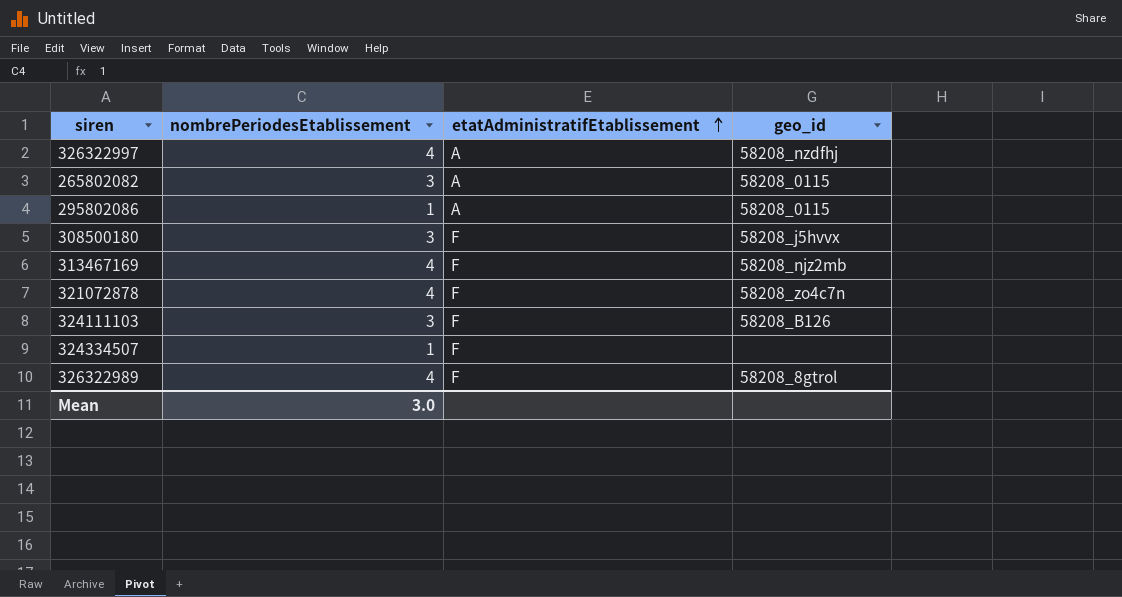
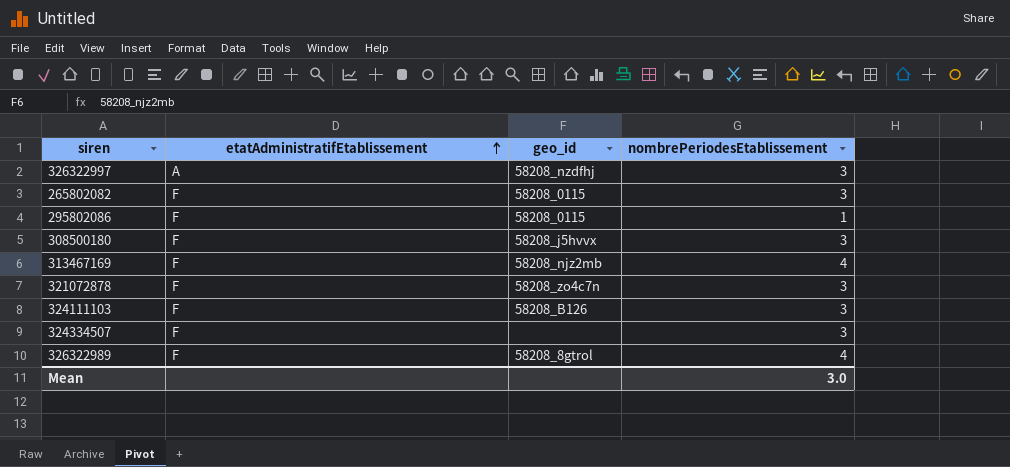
column nombrePeriodesEtablissement | position: 2 -> 4
326322997 | nombrePeriodesEtablissement: 4 -> 3
265802082 | etatAdministratifEtablissement: A -> F
295802086 | etatAdministratifEtablissement: A -> F
321072878 | nombrePeriodesEtablissement: 4 -> 3
324334507 | nombrePeriodesEtablissement: 1 -> 3

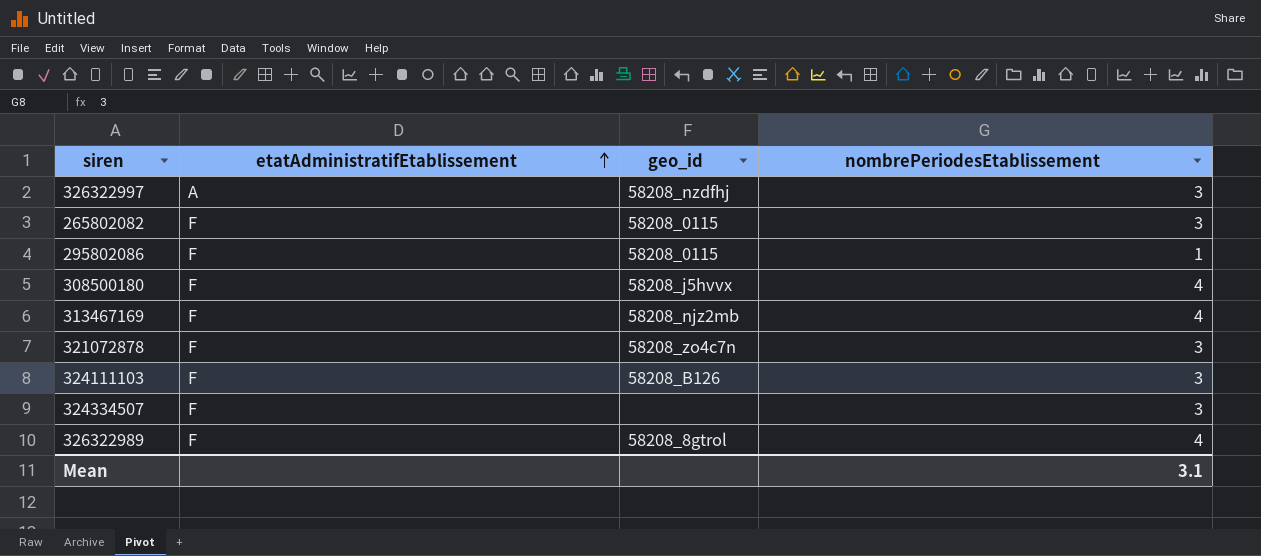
308500180 | nombrePeriodesEtablissement: 3 -> 4
Mean | nombrePeriodesEtablissement: 3.0 -> 3.1

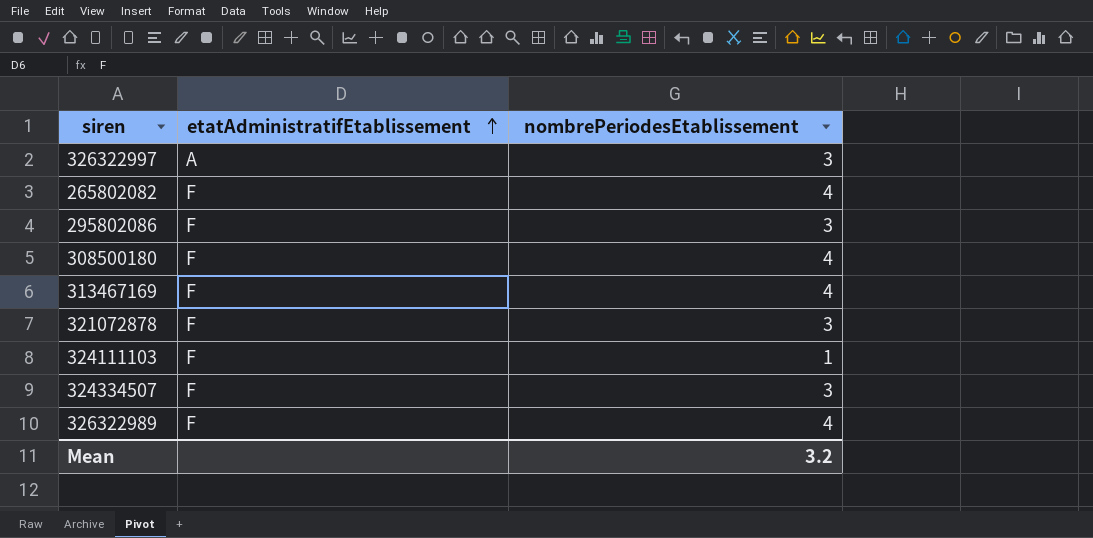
column geo_id | position: 3 -> none
265802082 | nombrePeriodesEtablissement: 3 -> 4
295802086 | nombrePeriodesEtablissement: 1 -> 3
324111103 | nombrePeriodesEtablissement: 3 -> 1
Mean | nombrePeriodesEtablissement: 3.1 -> 3.2

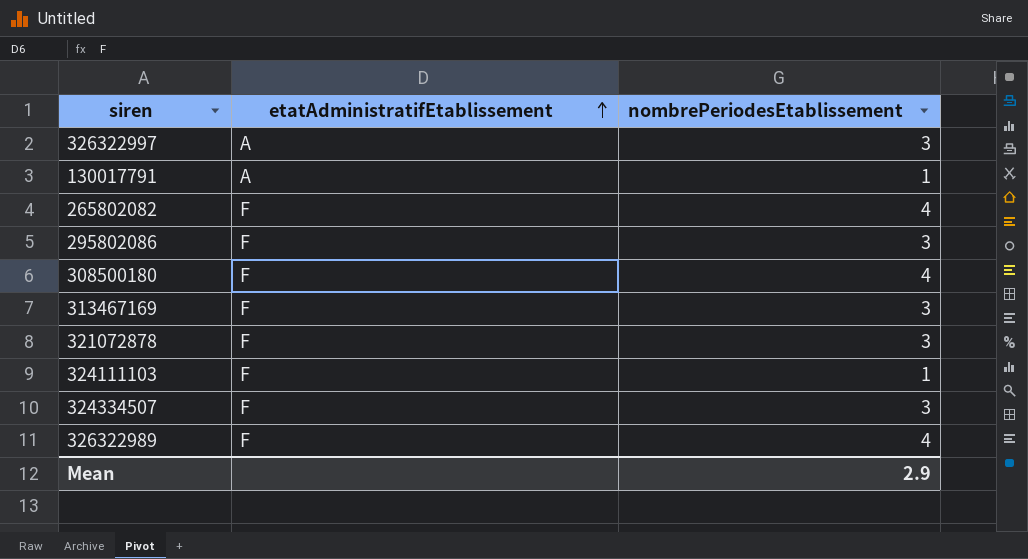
row 130017791: none -> A | 1
313467169 | nombrePeriodesEtablissement: 4 -> 3
Mean | nombrePeriodesEtablissement: 3.2 -> 2.9

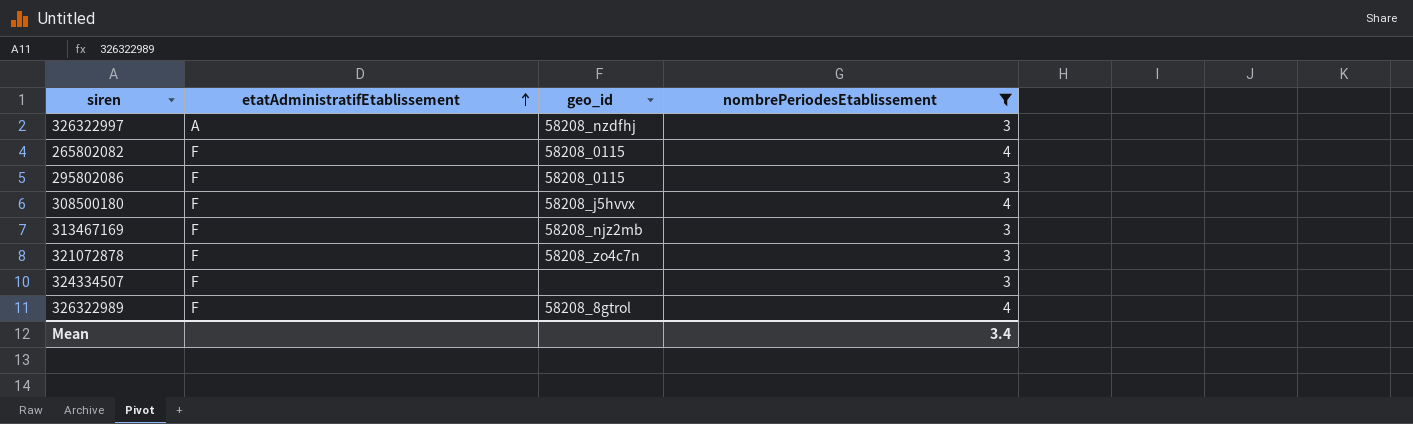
filter: none -> nombrePeriodesEtablissement != 1
column geo_id | position: none -> 3
Mean | nombrePeriodesEtablissement: 2.9 -> 3.4

